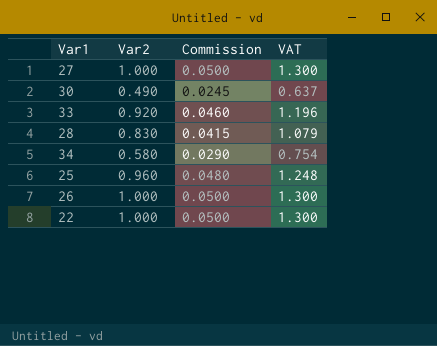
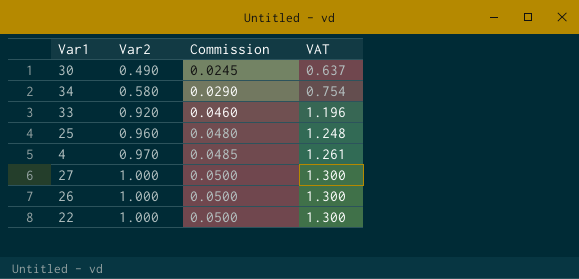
row order: none -> Var2 ascending
row 28: 0.830 | 0.0415 | 1.079 -> none
row 4: none -> 0.970 | 0.0485 | 1.261

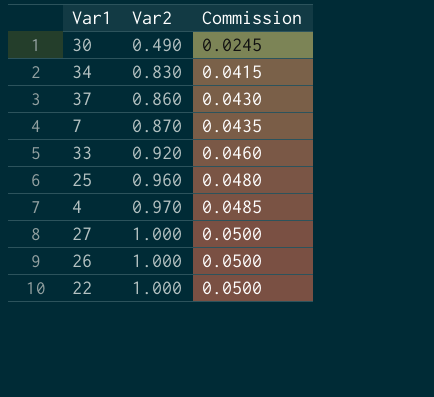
column VAT | formula: [Var2] * 1.3 -> none
34 | Var2: 0.580 -> 0.830
34 | Commission: 0.0290 -> 0.0415
row 37: none -> 0.860 | 0.0430
row 7: none -> 0.870 | 0.0435

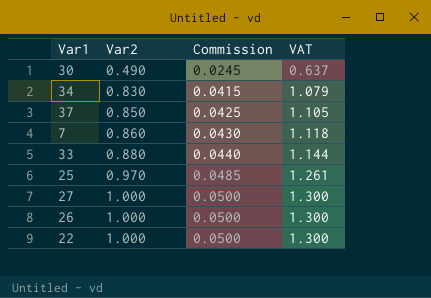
column VAT | formula: none -> [Var2] * 1.3
row 4: 0.970 | 0.0485 -> none
37 | Var2: 0.860 -> 0.850
37 | Commission: 0.0430 -> 0.0425
7 | Var2: 0.870 -> 0.860
7 | Commission: 0.0435 -> 0.0430
33 | Var2: 0.920 -> 0.880
33 | Commission: 0.0460 -> 0.0440
25 | Var2: 0.960 -> 0.970
25 | Commission: 0.0480 -> 0.0485

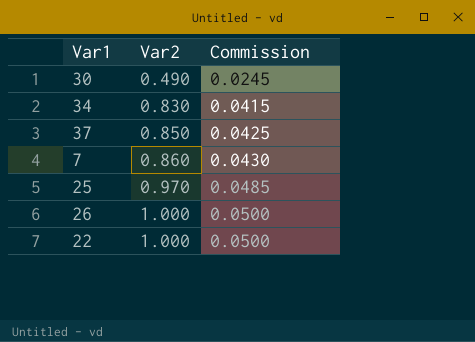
column VAT | formula: [Var2] * 1.3 -> none
row 33: 0.880 | 0.0440 | 1.144 -> none
row 27: 1.000 | 0.0500 | 1.300 -> none

